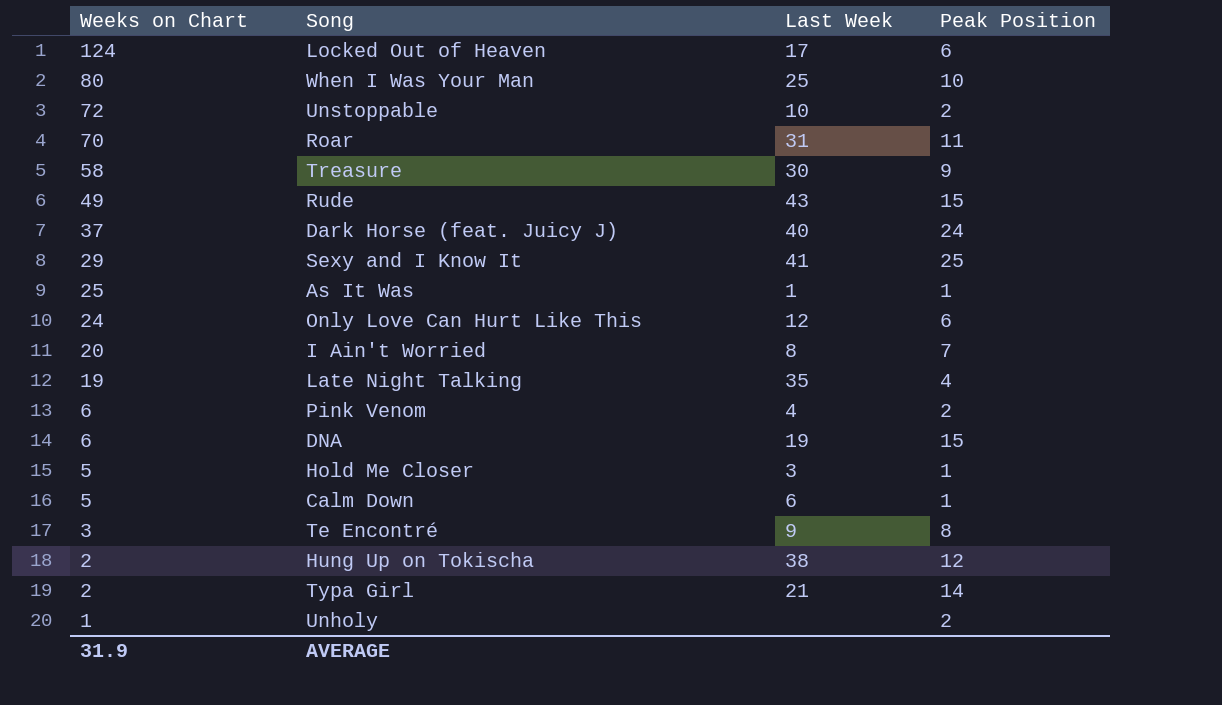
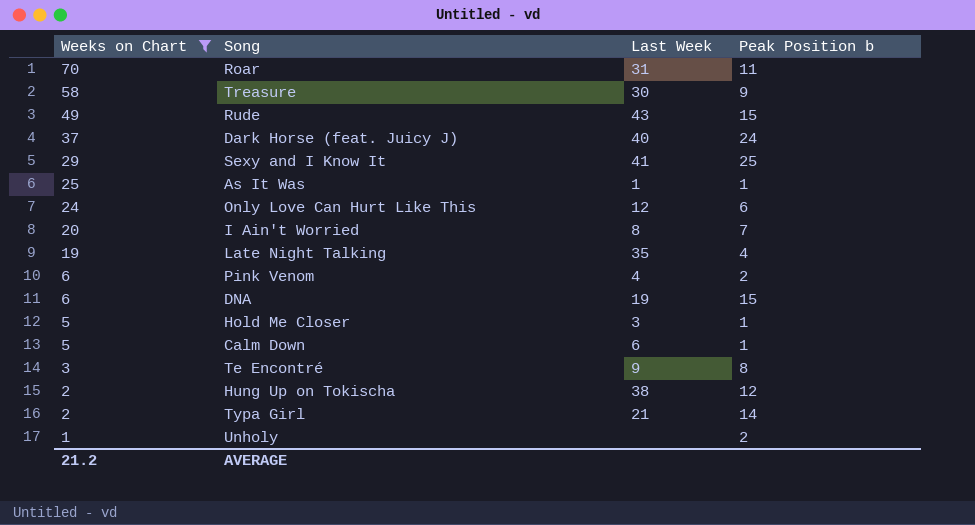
filter: none -> Weeks on Chart <= 70
column name: Peak Position -> Peak Position b
AVERAGE | Weeks on Chart: 31.9 -> 21.2

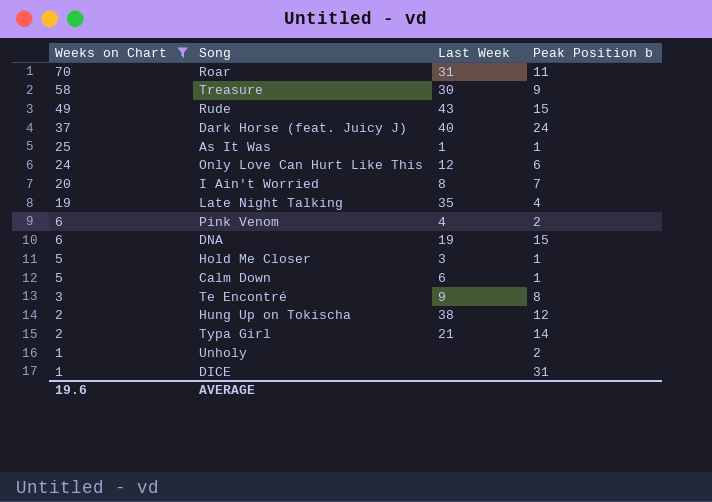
row Sexy and I Know It: 29 | 41 | 25 -> none
row DICE: none -> 1 | none | 31
AVERAGE | Weeks on Chart: 21.2 -> 19.6

